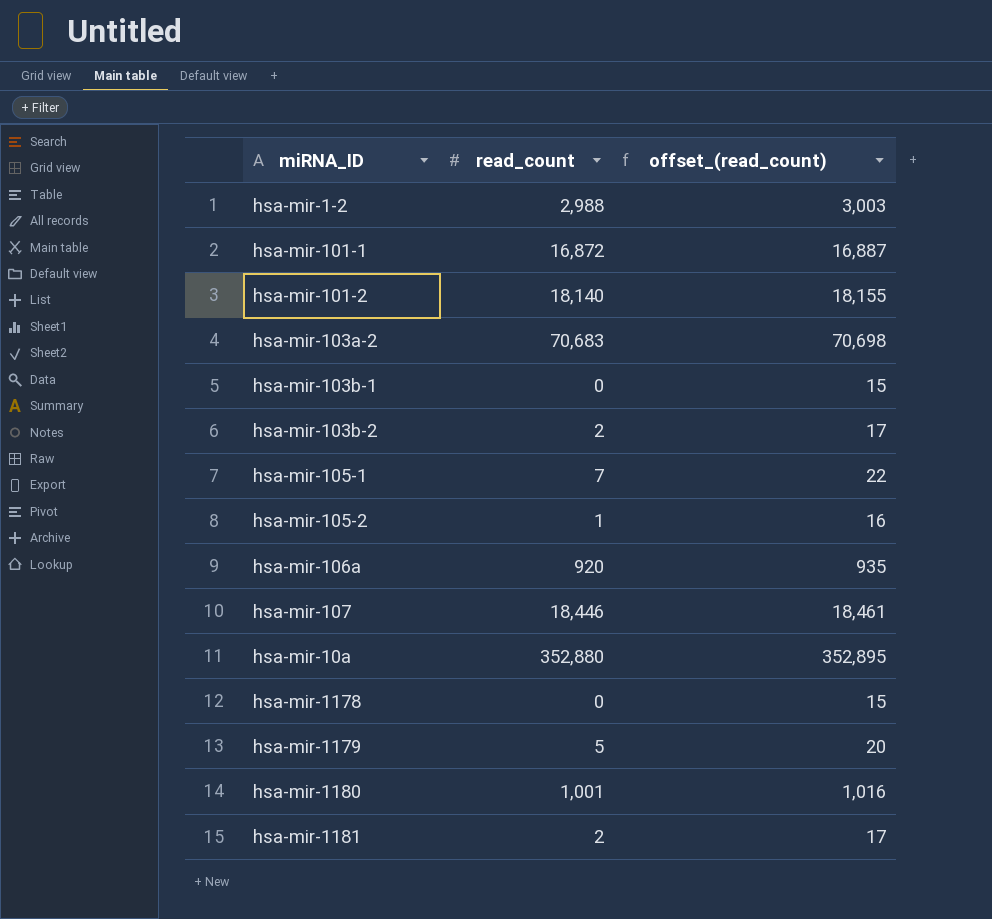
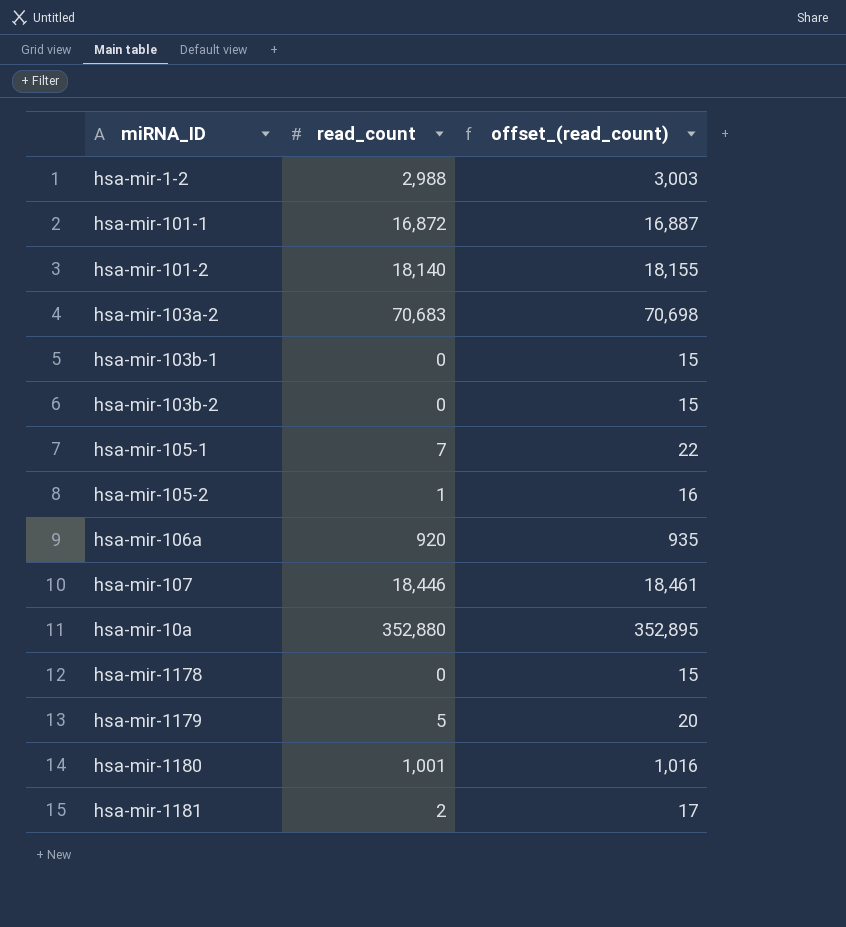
hsa-mir-103b-2 | read_count: 2 -> 0
hsa-mir-103b-2 | offset_(read_count): 17 -> 15

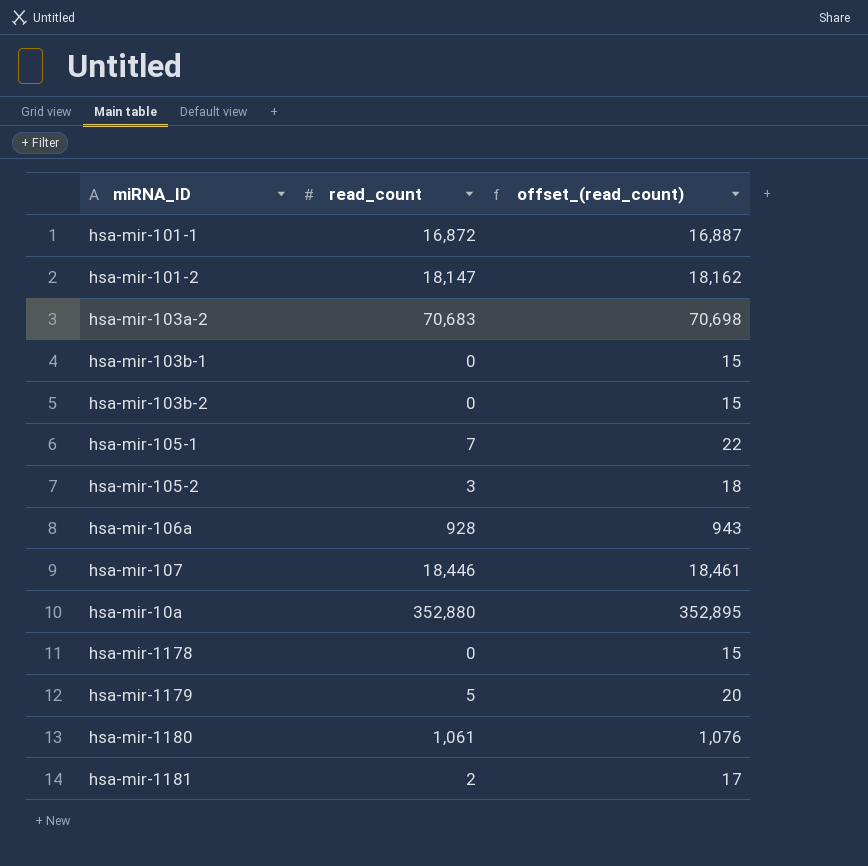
row hsa-mir-1-2: 2,988 | 3,003 -> none
hsa-mir-101-2 | read_count: 18,140 -> 18,147
hsa-mir-101-2 | offset_(read_count): 18,155 -> 18,162
hsa-mir-105-2 | read_count: 1 -> 3
hsa-mir-105-2 | offset_(read_count): 16 -> 18
hsa-mir-106a | read_count: 920 -> 928
hsa-mir-106a | offset_(read_count): 935 -> 943
hsa-mir-1180 | read_count: 1,001 -> 1,061
hsa-mir-1180 | offset_(read_count): 1,016 -> 1,076

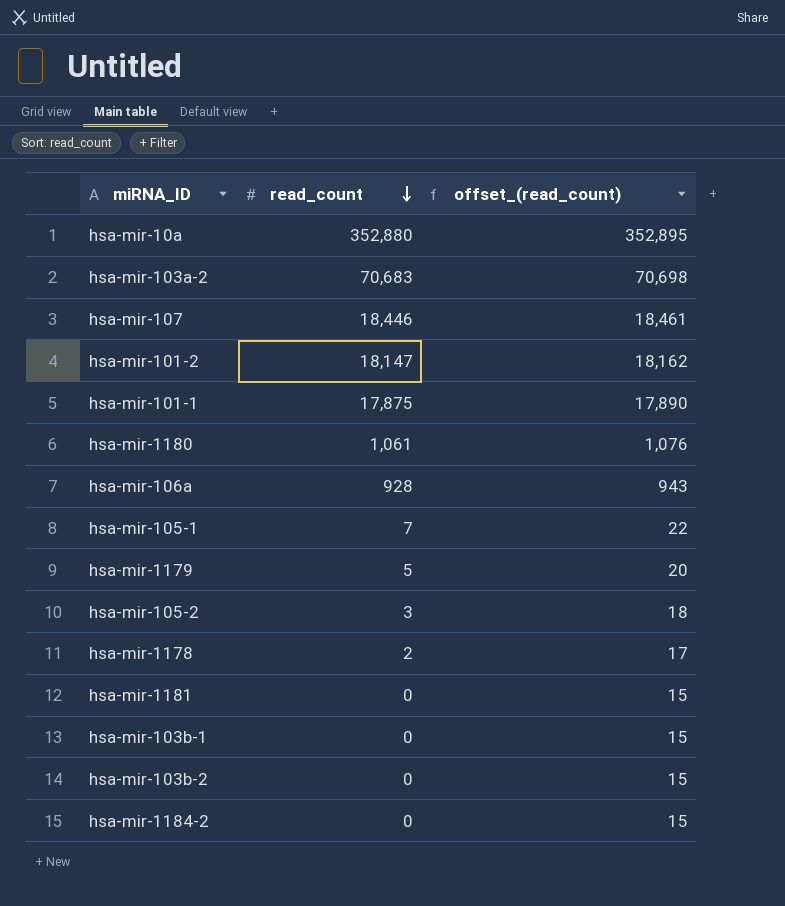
row order: none -> read_count descending
hsa-mir-101-1 | read_count: 16,872 -> 17,875
hsa-mir-101-1 | offset_(read_count): 16,887 -> 17,890
hsa-mir-1178 | read_count: 0 -> 2
hsa-mir-1178 | offset_(read_count): 15 -> 17
hsa-mir-1181 | read_count: 2 -> 0
hsa-mir-1181 | offset_(read_count): 17 -> 15
row hsa-mir-1184-2: none -> 0 | 15

